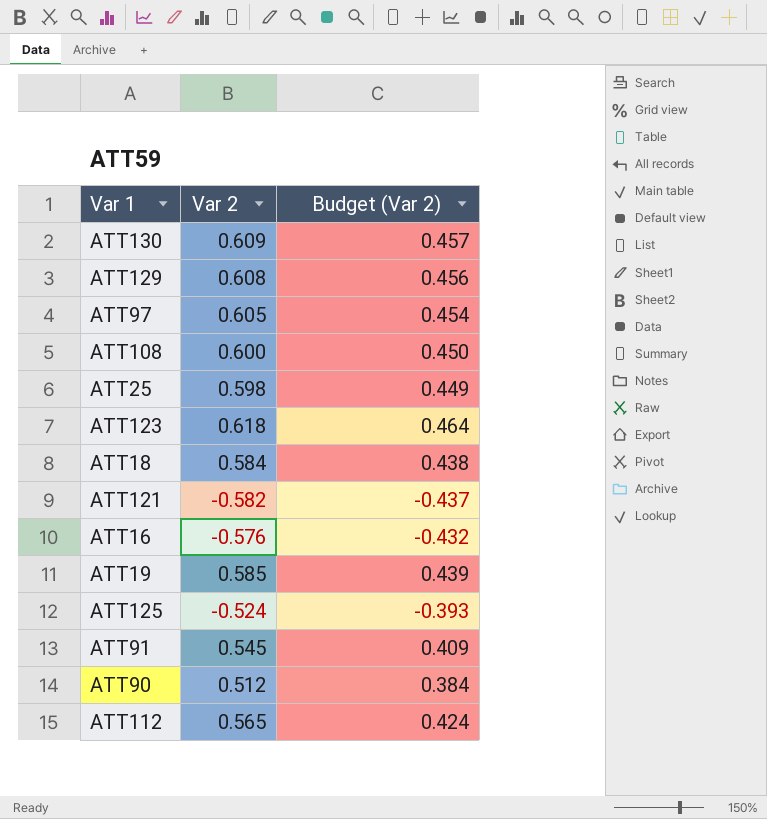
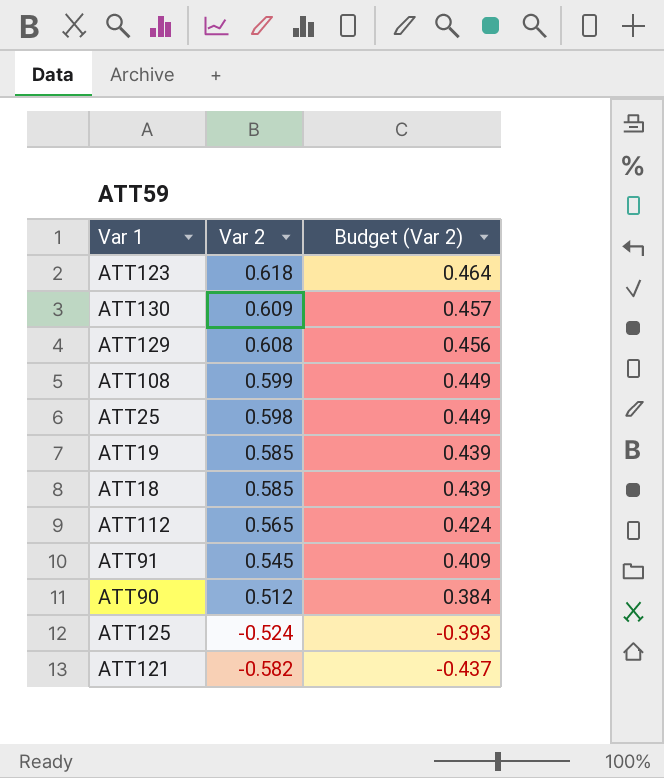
row order: none -> Var 2 descending
row ATT97: 0.605 | 0.454 -> none
row ATT16: -0.576 | -0.432 -> none
ATT108 | Var 2: 0.600 -> 0.599
ATT108 | Budget (Var 2): 0.450 -> 0.449
ATT18 | Var 2: 0.584 -> 0.585
ATT18 | Budget (Var 2): 0.438 -> 0.439

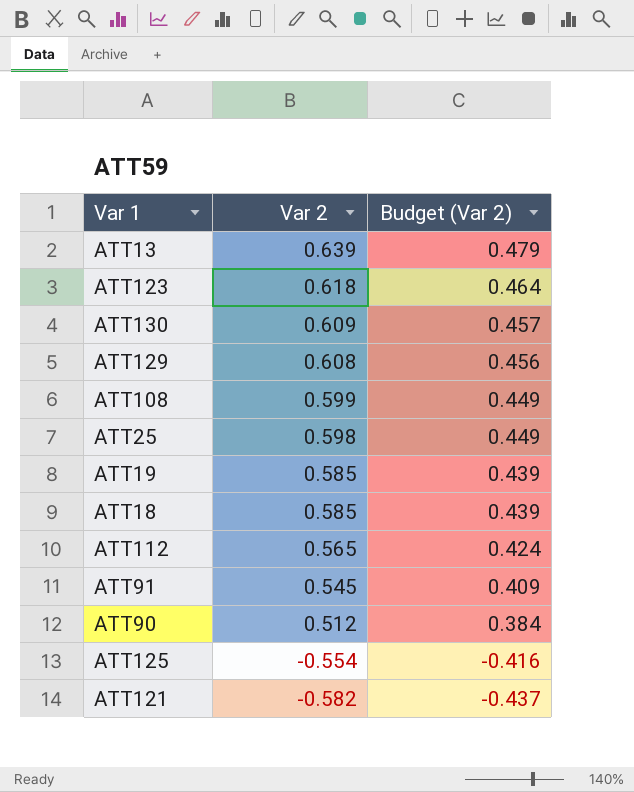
row ATT13: none -> 0.639 | 0.479
ATT125 | Var 2: -0.524 -> -0.554
ATT125 | Budget (Var 2): -0.393 -> -0.416

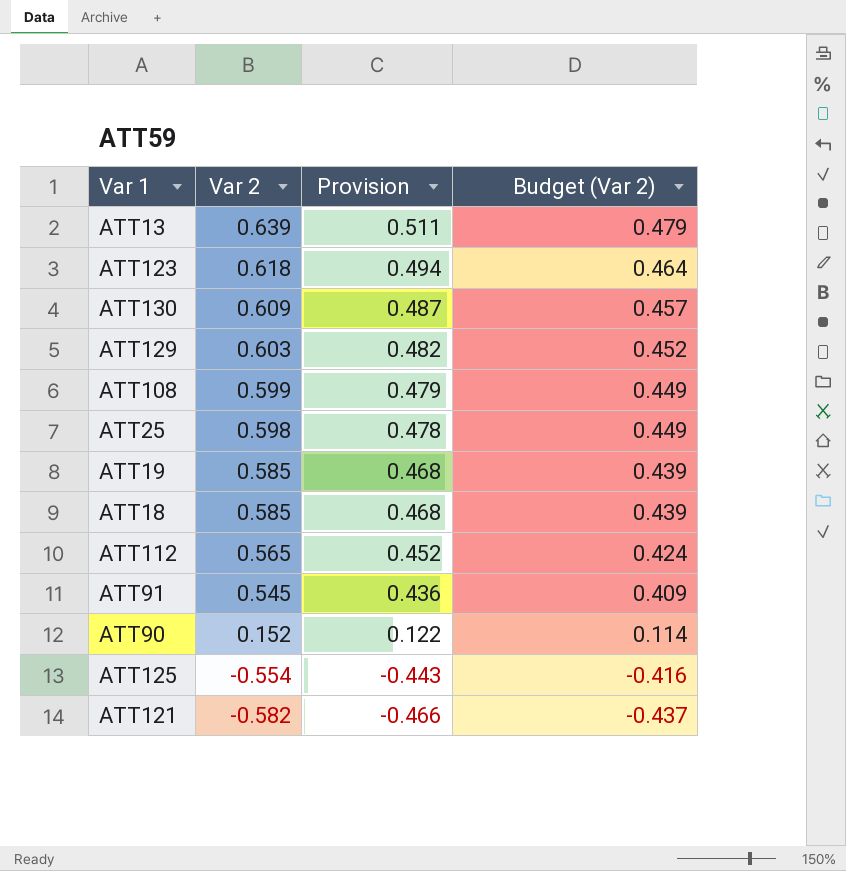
column Provision | formula: none -> [Var 2] * 0.8
ATT129 | Var 2: 0.608 -> 0.603
ATT129 | Budget (Var 2): 0.456 -> 0.452
ATT90 | Var 2: 0.512 -> 0.152
ATT90 | Budget (Var 2): 0.384 -> 0.114

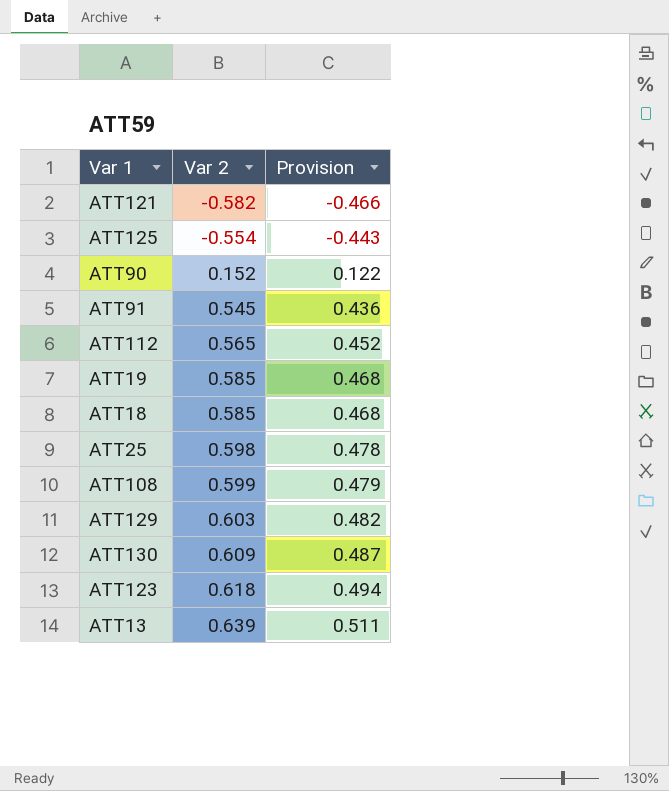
row order: Var 2 descending -> Var 2 ascending
column Budget (Var 2) | formula: [Var 2] * 0.75 -> none

